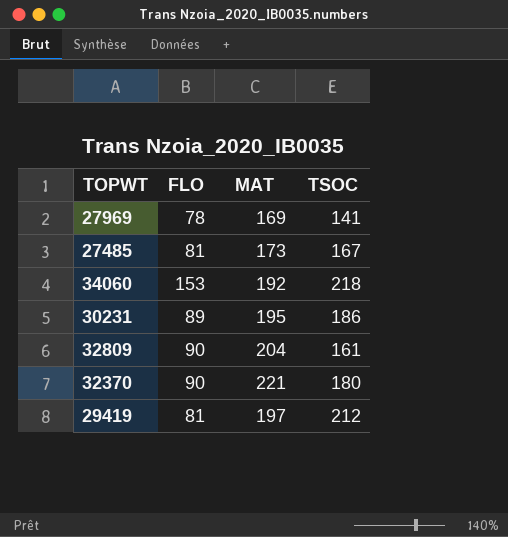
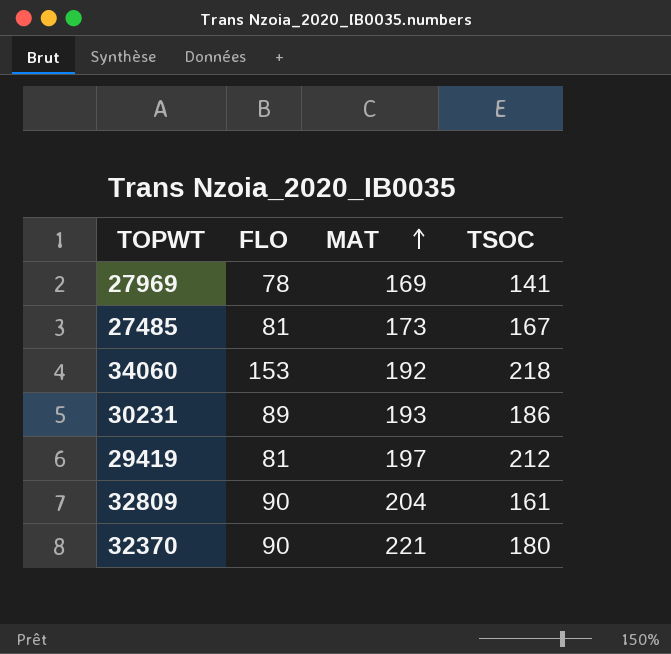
row order: none -> MAT ascending
30231 | MAT: 195 -> 193

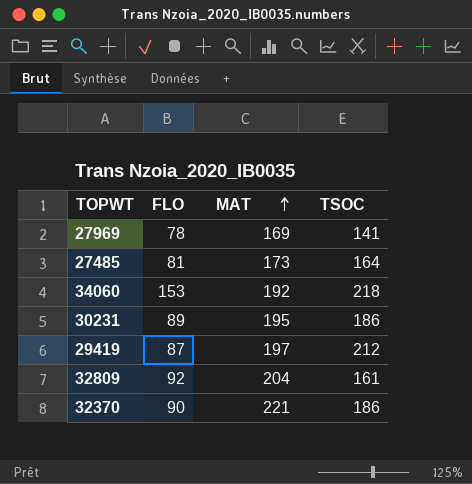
27485 | TSOC: 167 -> 164
30231 | MAT: 193 -> 195
29419 | FLO: 81 -> 87
32809 | FLO: 90 -> 92
32370 | TSOC: 180 -> 186

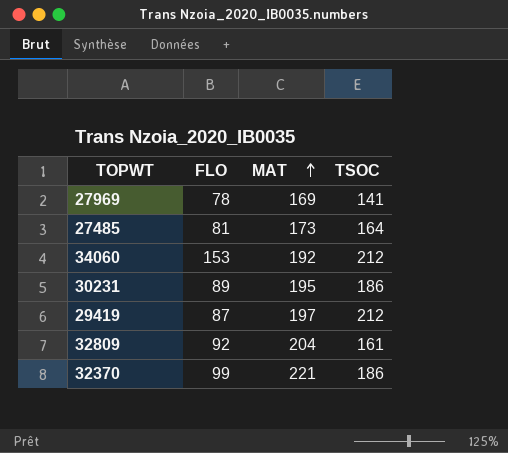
34060 | TSOC: 218 -> 212
32370 | FLO: 90 -> 99

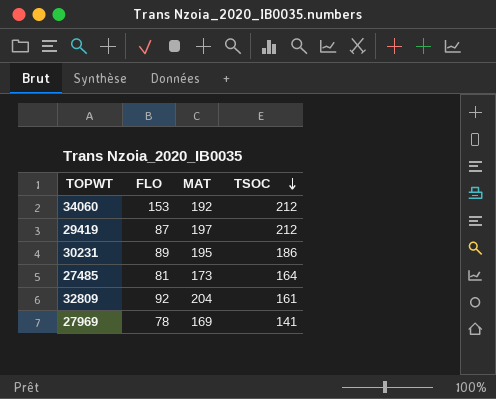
row order: MAT ascending -> TSOC descending
row 32370: 99 | 221 | 186 -> none

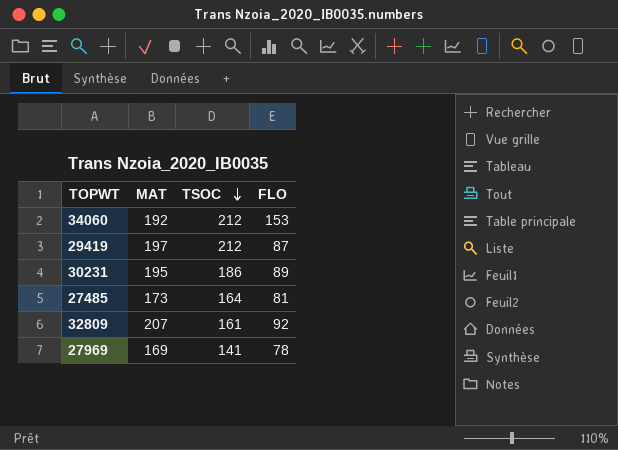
column FLO | position: 2 -> 4
32809 | MAT: 204 -> 207

